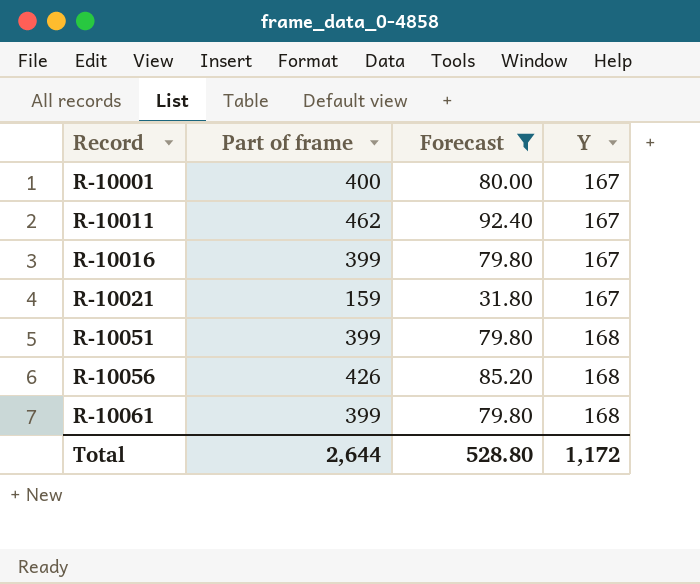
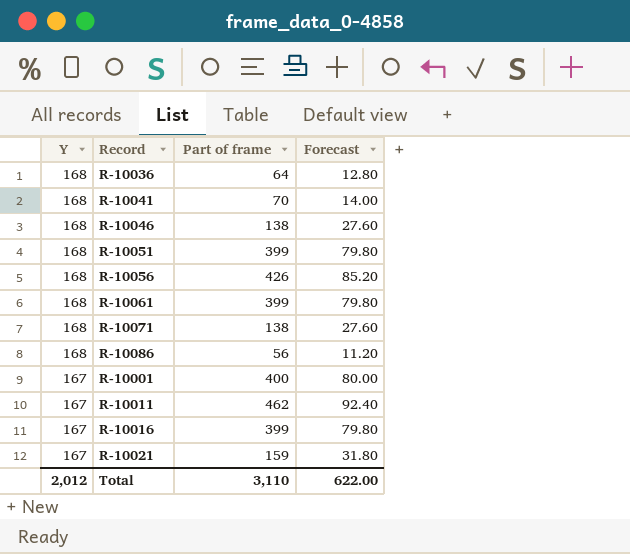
filter: Forecast >= 31.80 -> none
row order: Record ascending -> Y descending
column Y | position: 4 -> 1
Total | Y: 1,172 -> 2,012
Total | Part of frame: 2,644 -> 3,110
Total | Forecast: 528.80 -> 622.00

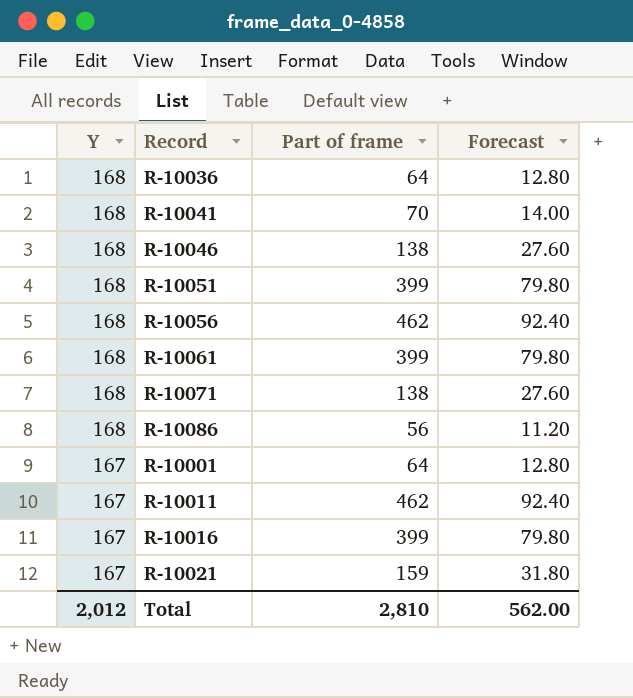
R-10056 | Part of frame: 426 -> 462
R-10056 | Forecast: 85.20 -> 92.40
R-10001 | Part of frame: 400 -> 64
R-10001 | Forecast: 80.00 -> 12.80
Total | Part of frame: 3,110 -> 2,810
Total | Forecast: 622.00 -> 562.00

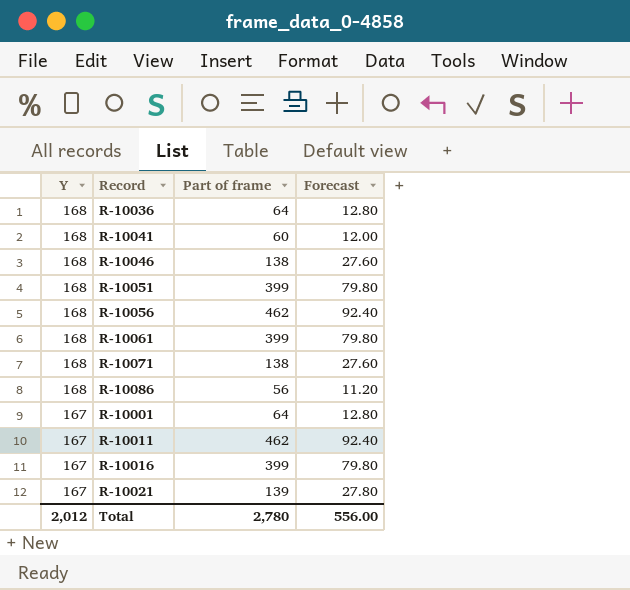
R-10041 | Part of frame: 70 -> 60
R-10041 | Forecast: 14.00 -> 12.00
R-10021 | Part of frame: 159 -> 139
R-10021 | Forecast: 31.80 -> 27.80
Total | Part of frame: 2,810 -> 2,780
Total | Forecast: 562.00 -> 556.00

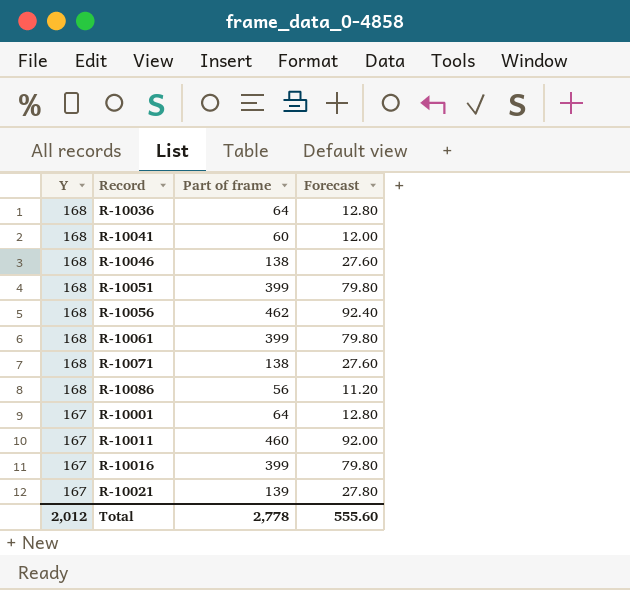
R-10011 | Part of frame: 462 -> 460
R-10011 | Forecast: 92.40 -> 92.00
Total | Part of frame: 2,780 -> 2,778
Total | Forecast: 556.00 -> 555.60

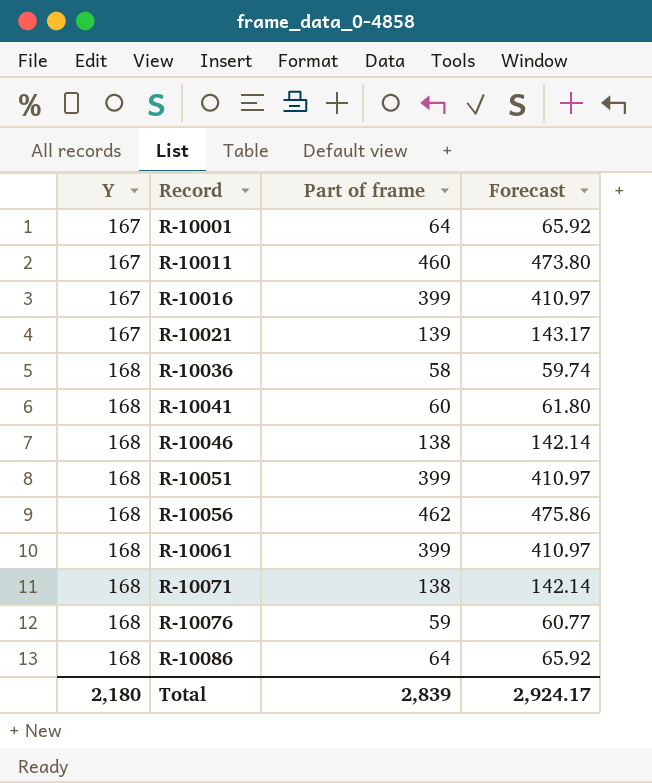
row order: Y descending -> Y ascending
column Forecast | formula: [Part of frame] * 0.2 -> [Part of frame] * 1.03
R-10036 | Part of frame: 64 -> 58
row R-10076: none -> 168 | 59 | 60.77
R-10086 | Part of frame: 56 -> 64
Total | Y: 2,012 -> 2,180
Total | Part of frame: 2,778 -> 2,839
Total | Forecast: 555.60 -> 2,924.17

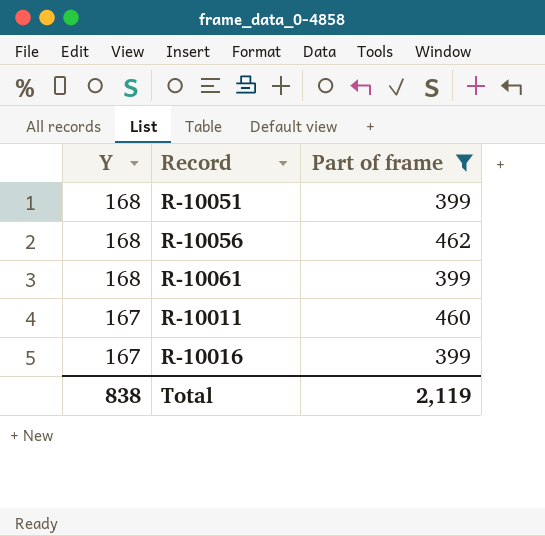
filter: none -> Part of frame >= 399
row order: Y ascending -> Y descending
column Forecast | formula: [Part of frame] * 1.03 -> none
Total | Y: 2,180 -> 838
Total | Part of frame: 2,839 -> 2,119

